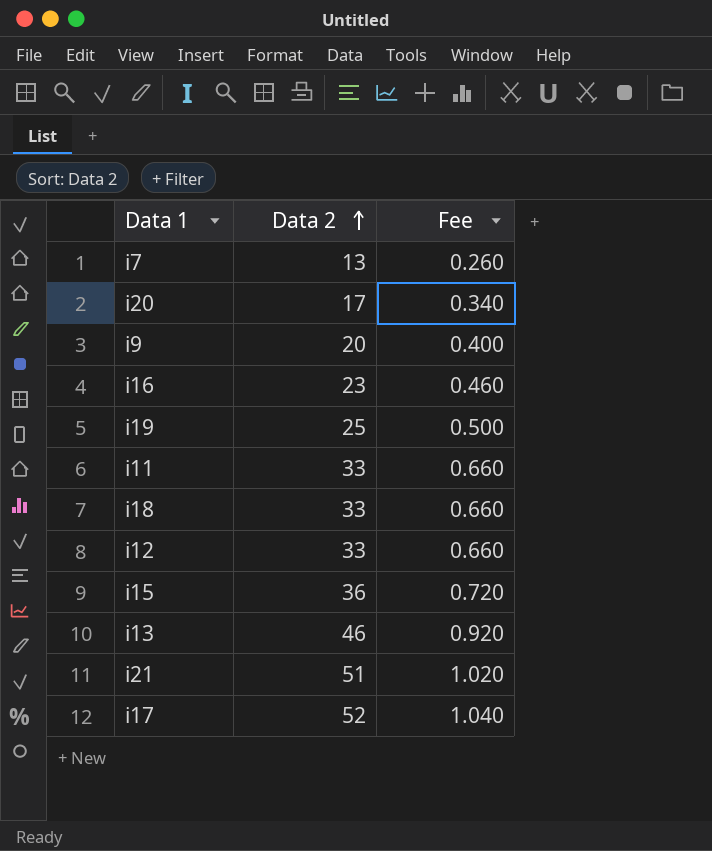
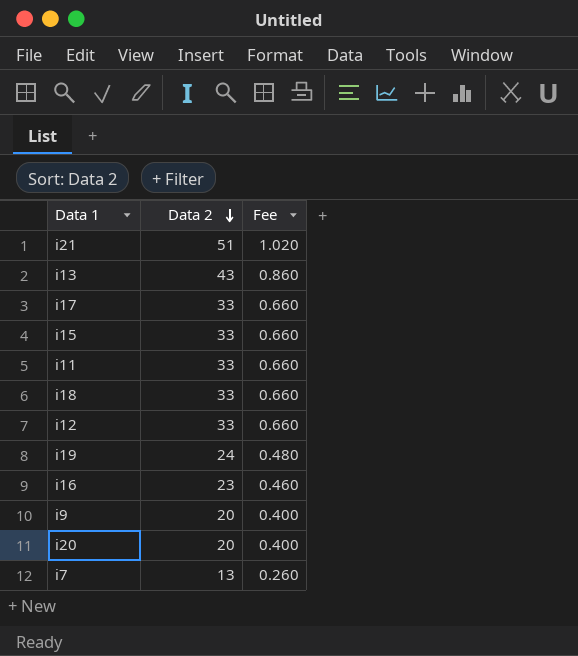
row order: Data 2 ascending -> Data 2 descending
i13 | Data 2: 46 -> 43
i13 | Fee: 0.920 -> 0.860
i17 | Data 2: 52 -> 33
i17 | Fee: 1.040 -> 0.660
i15 | Data 2: 36 -> 33
i15 | Fee: 0.720 -> 0.660
i19 | Data 2: 25 -> 24
i19 | Fee: 0.500 -> 0.480
i20 | Data 2: 17 -> 20
i20 | Fee: 0.340 -> 0.400

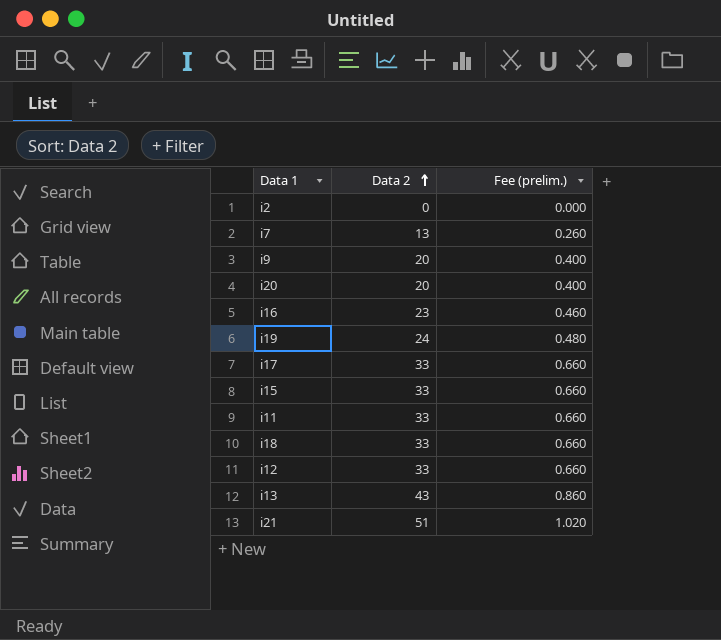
row order: Data 2 descending -> Data 2 ascending
column name: Fee -> Fee (prelim.)
row i2: none -> 0 | 0.000

